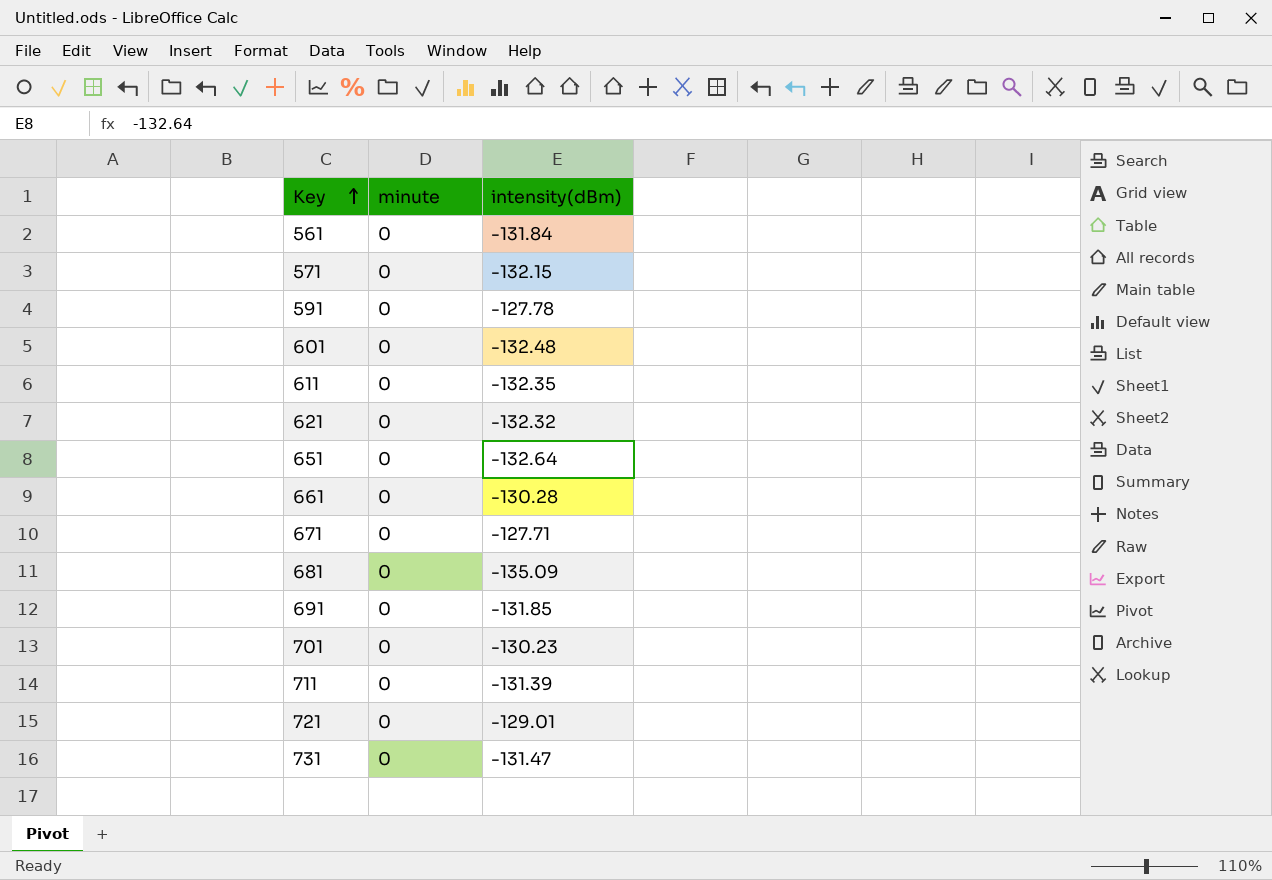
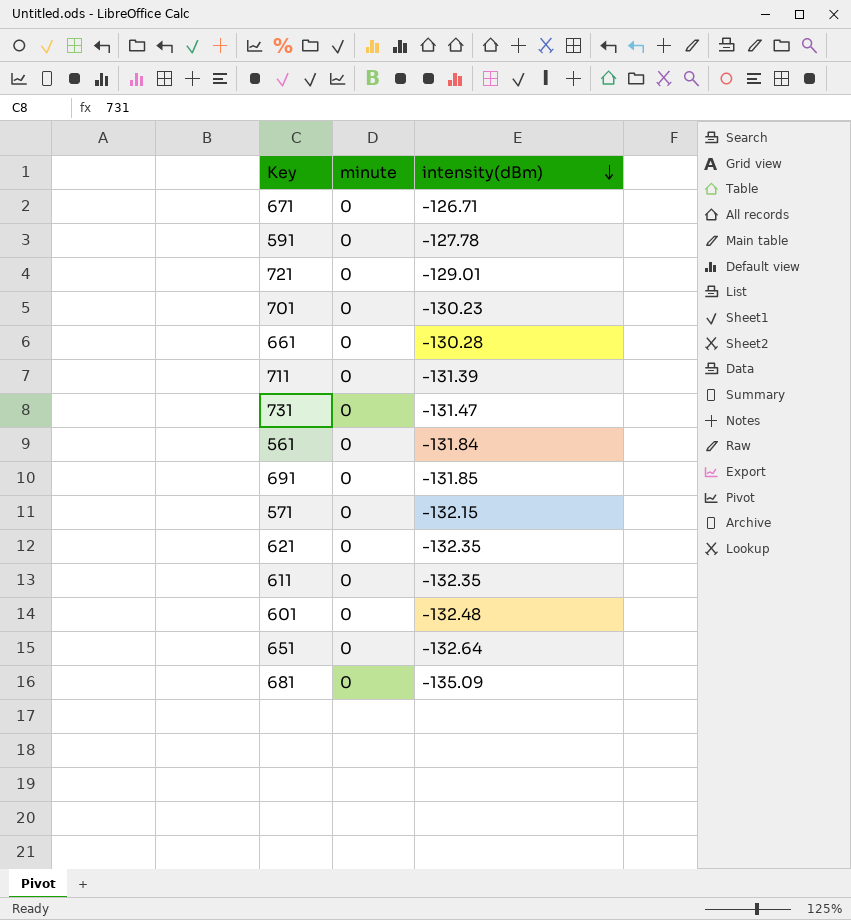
row order: Key ascending -> intensity(dBm) descending
671 | intensity(dBm): -127.71 -> -126.71
621 | intensity(dBm): -132.32 -> -132.35

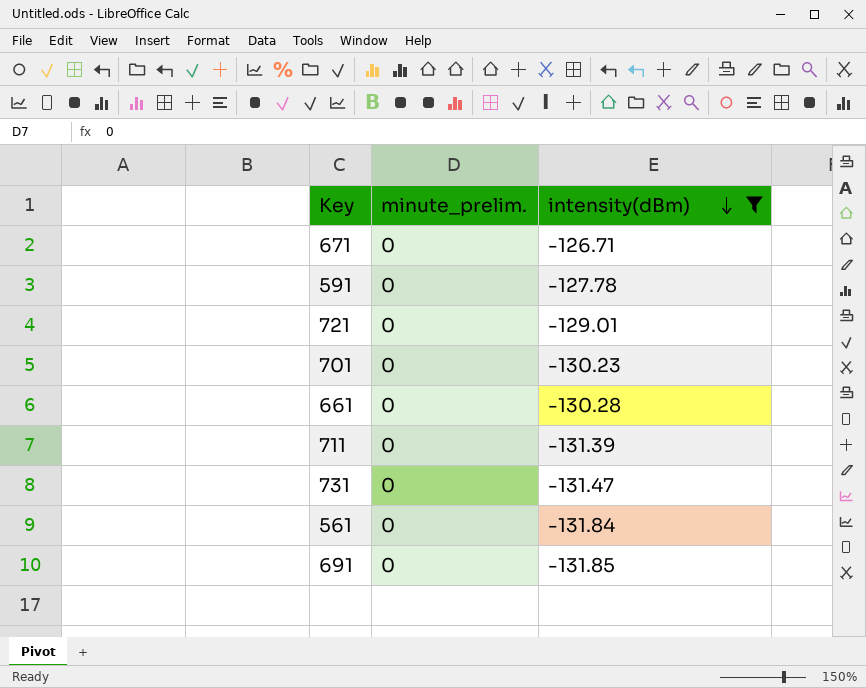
filter: none -> intensity(dBm) >= -131.85
column name: minute -> minute_prelim.

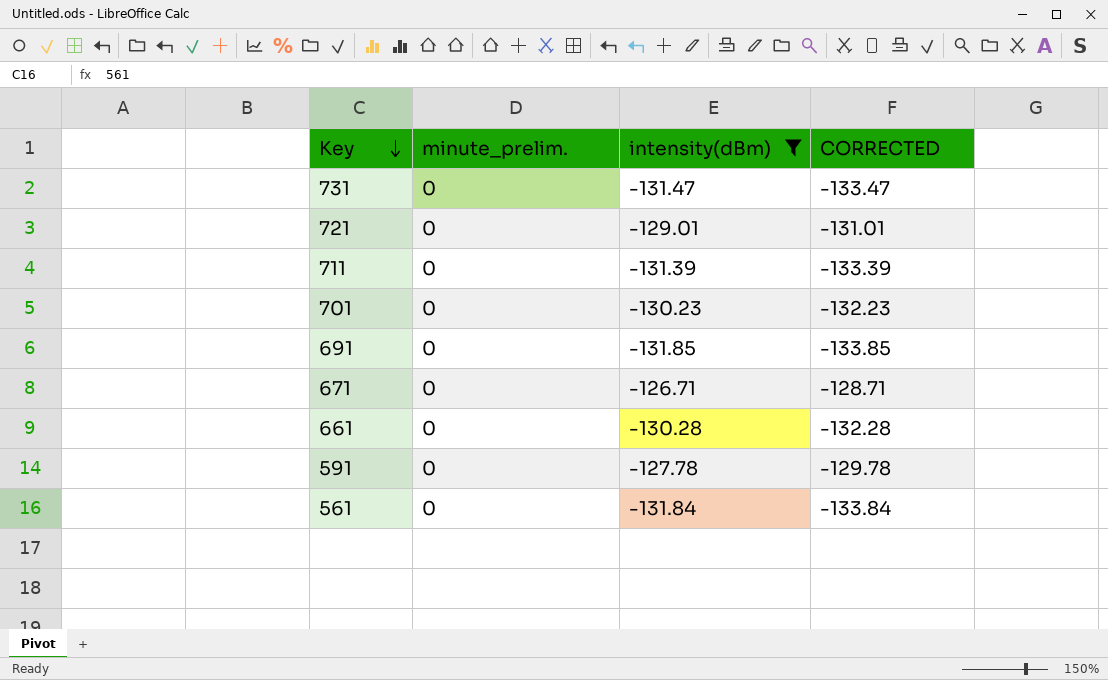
row order: intensity(dBm) descending -> Key descending
column CORRECTED | formula: none -> [intensity(dBm)] - 2

